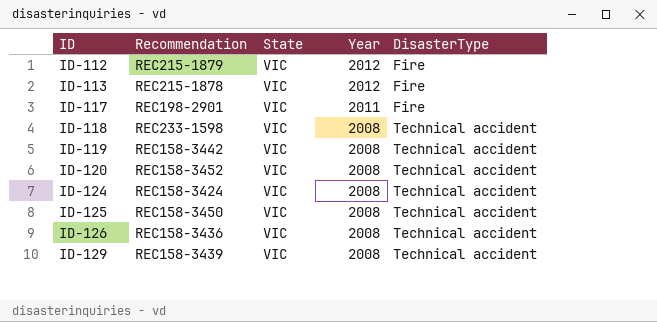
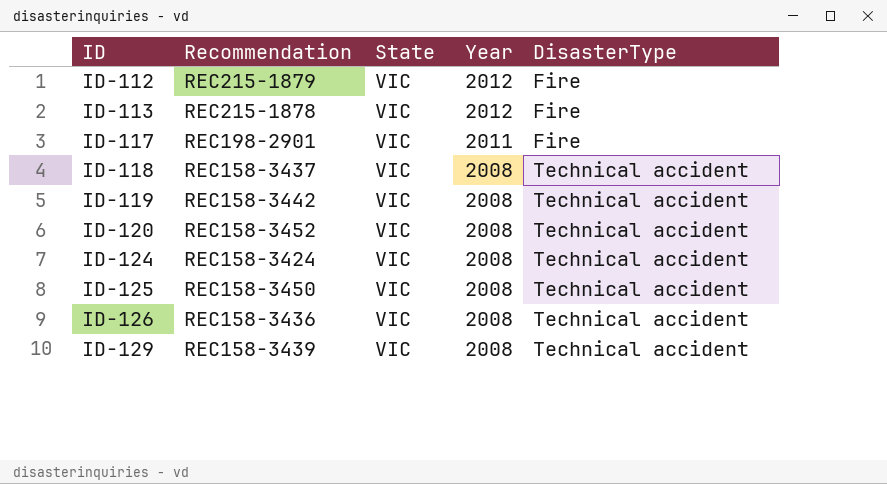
ID-118 | Recommendation: REC233-1598 -> REC158-3437

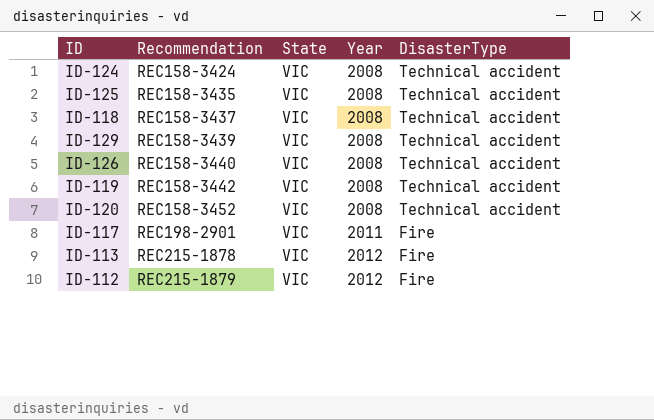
row order: ID ascending -> Recommendation ascending
ID-125 | Recommendation: REC158-3450 -> REC158-3435
ID-126 | Recommendation: REC158-3436 -> REC158-3440

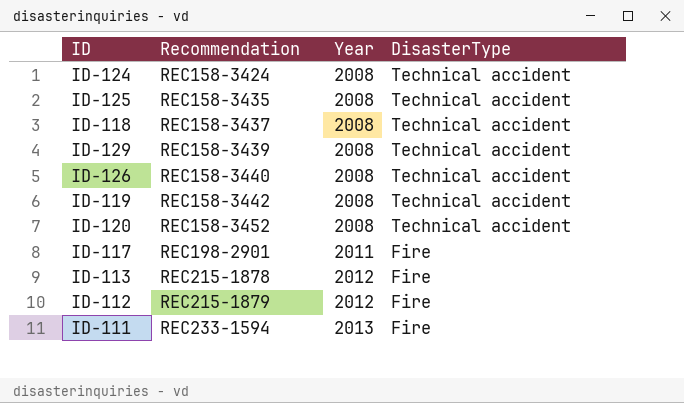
column State | position: 3 -> none
row ID-111: none -> REC233-1594 | 2013 | Fire

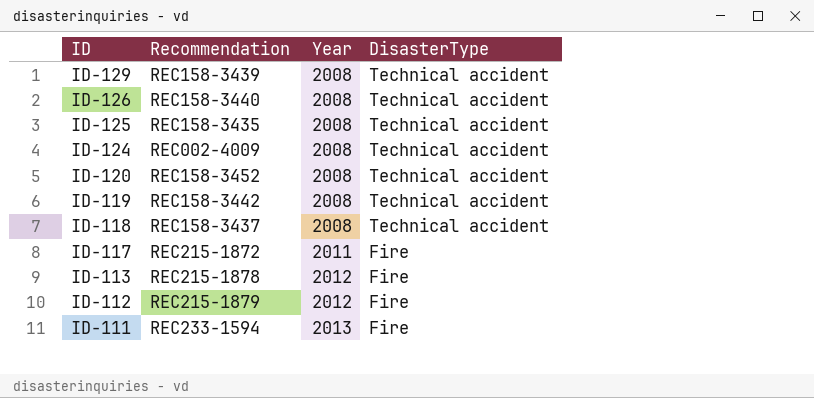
row order: Recommendation ascending -> ID descending
ID-124 | Recommendation: REC158-3424 -> REC002-4009
ID-117 | Recommendation: REC198-2901 -> REC215-1872

